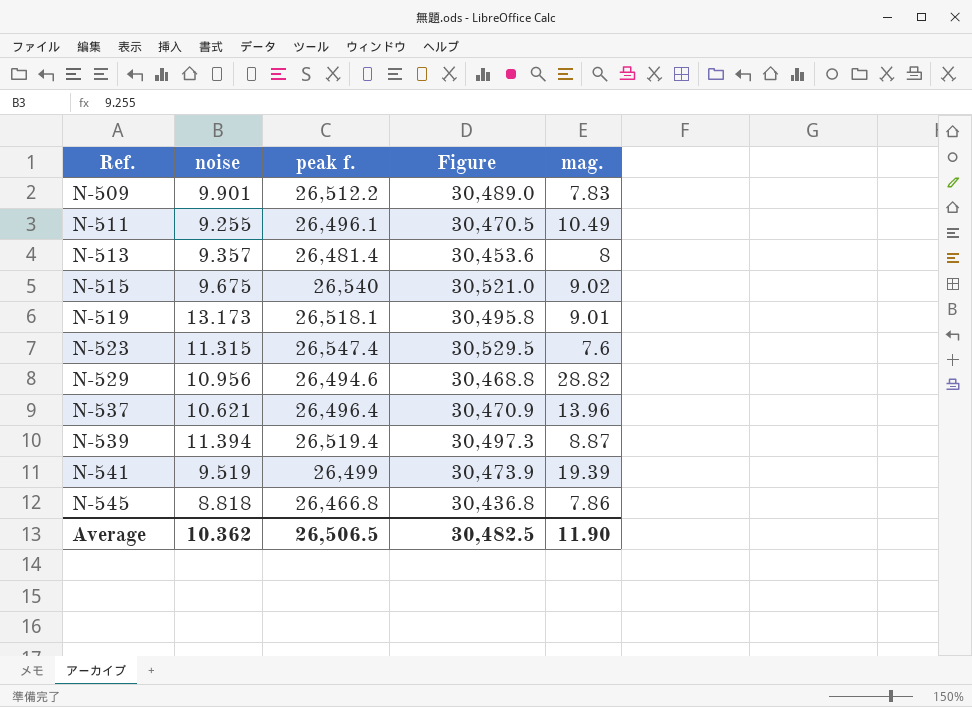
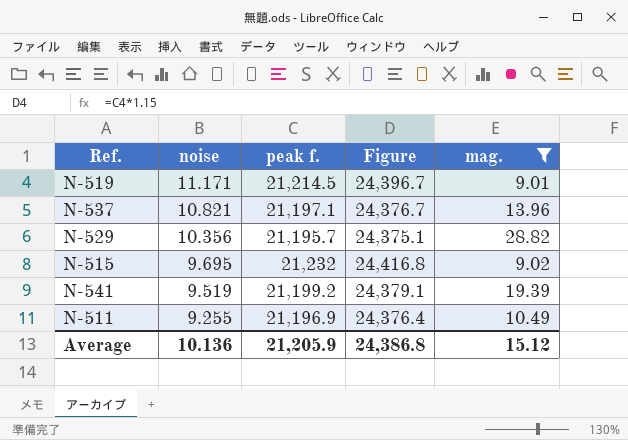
filter: none -> mag. >= 9.01
row order: Ref. ascending -> noise descending
N-519 | noise: 13.173 -> 11.171
N-519 | peak f.: 26,518.1 -> 21,214.5
N-519 | Figure: 30,495.8 -> 24,396.7
N-537 | noise: 10.621 -> 10.821
N-537 | peak f.: 26,496.4 -> 21,197.1
N-537 | Figure: 30,470.9 -> 24,376.7
N-529 | noise: 10.956 -> 10.356
N-529 | peak f.: 26,494.6 -> 21,195.7
N-529 | Figure: 30,468.8 -> 24,375.1
N-515 | noise: 9.675 -> 9.695
N-515 | peak f.: 26,540 -> 21,232
N-515 | Figure: 30,521.0 -> 24,416.8
N-541 | peak f.: 26,499 -> 21,199.2
N-541 | Figure: 30,473.9 -> 24,379.1
N-511 | peak f.: 26,496.1 -> 21,196.9
N-511 | Figure: 30,470.5 -> 24,376.4
Average | noise: 10.362 -> 10.136
Average | peak f.: 26,506.5 -> 21,205.9
Average | Figure: 30,482.5 -> 24,386.8
Average | mag.: 11.90 -> 15.12

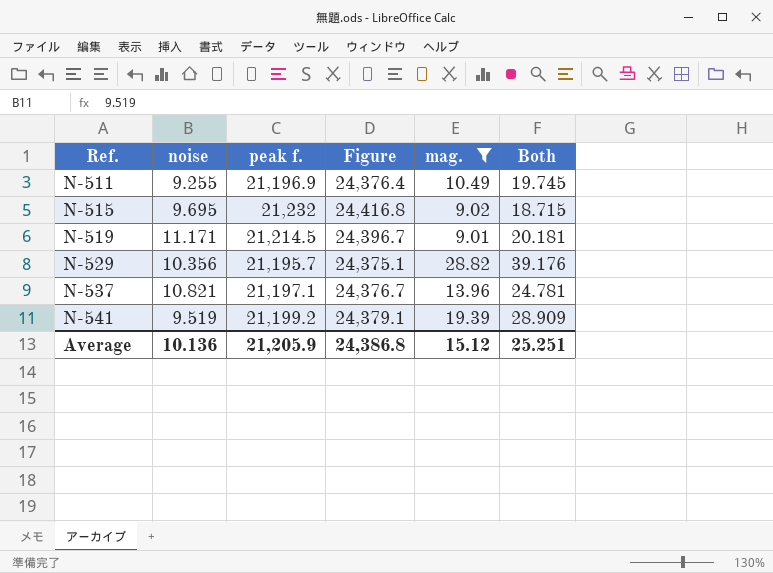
row order: noise descending -> Ref. ascending
column Both | formula: none -> [noise] + [mag.]

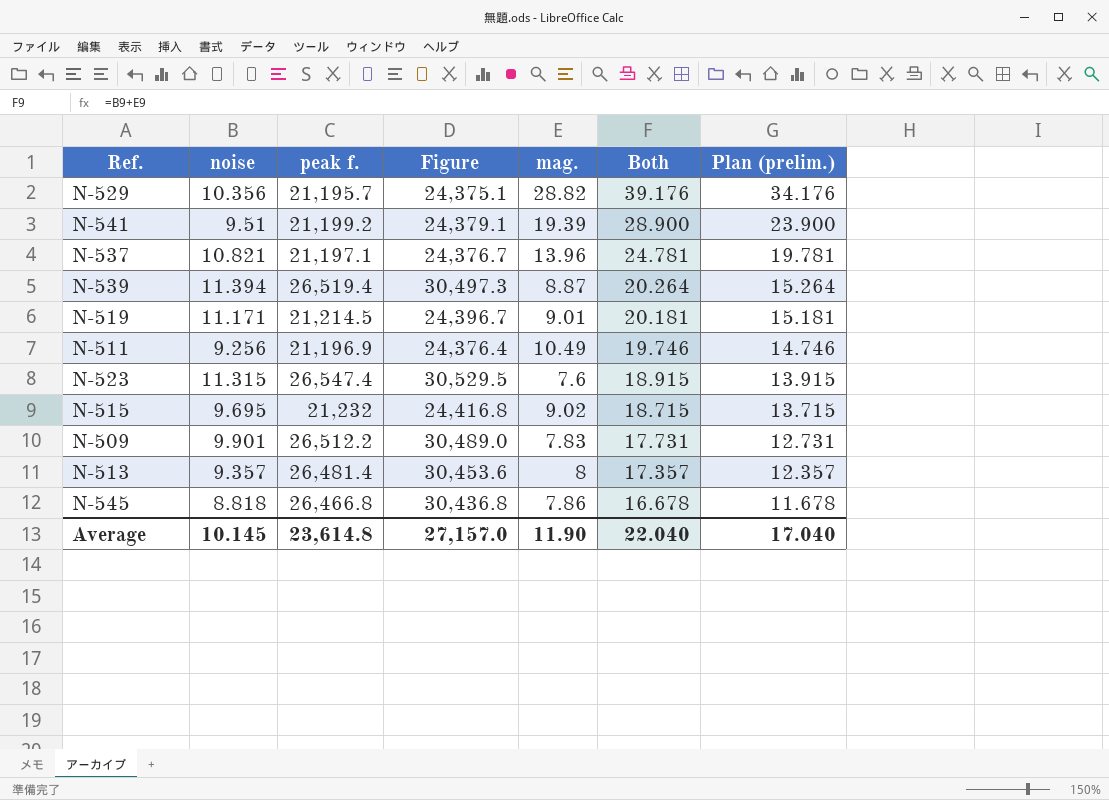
filter: mag. >= 9.01 -> none
row order: Ref. ascending -> Both descending
column Plan (prelim.) | formula: none -> [Both] - 5
N-541 | noise: 9.519 -> 9.51
N-541 | Both: 28.909 -> 28.900
N-511 | noise: 9.255 -> 9.256
N-511 | Both: 19.745 -> 19.746
Average | noise: 10.136 -> 10.145
Average | peak f.: 21,205.9 -> 23,614.8
Average | Figure: 24,386.8 -> 27,157.0
Average | mag.: 15.12 -> 11.90
Average | Both: 25.251 -> 22.040

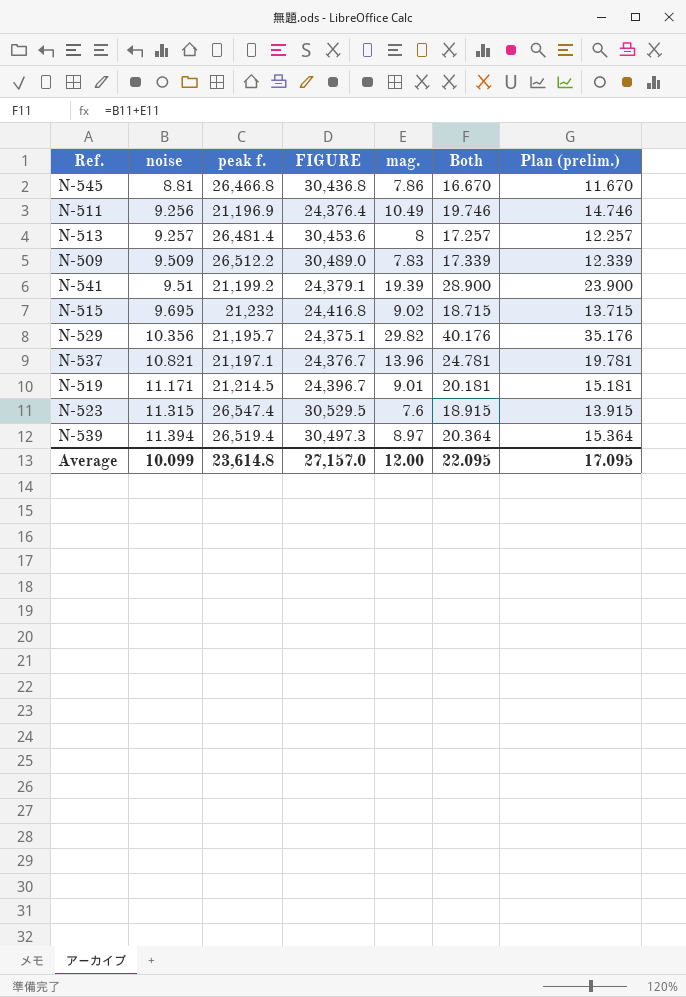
row order: Both descending -> noise ascending
column name: Figure -> FIGURE
N-545 | noise: 8.818 -> 8.81
N-545 | Both: 16.678 -> 16.670
N-545 | Plan (prelim.): 11.678 -> 11.670
N-513 | noise: 9.357 -> 9.257
N-513 | Both: 17.357 -> 17.257
N-513 | Plan (prelim.): 12.357 -> 12.257
N-509 | noise: 9.901 -> 9.509
N-509 | Both: 17.731 -> 17.339
N-509 | Plan (prelim.): 12.731 -> 12.339
N-529 | mag.: 28.82 -> 29.82
N-529 | Both: 39.176 -> 40.176
N-529 | Plan (prelim.): 34.176 -> 35.176
N-539 | mag.: 8.87 -> 8.97
N-539 | Both: 20.264 -> 20.364
N-539 | Plan (prelim.): 15.264 -> 15.364
Average | noise: 10.145 -> 10.099
Average | mag.: 11.90 -> 12.00
Average | Both: 22.040 -> 22.095
Average | Plan (prelim.): 17.040 -> 17.095

